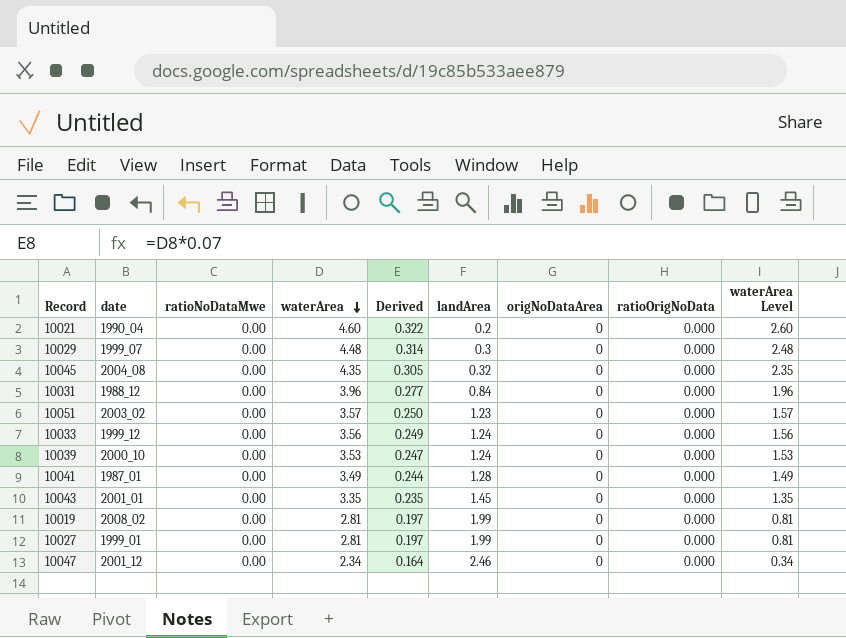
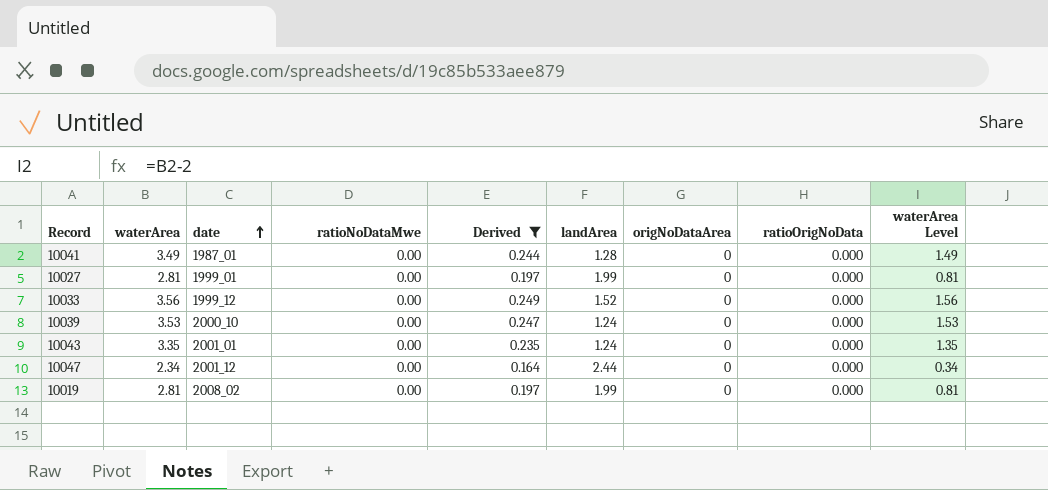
filter: none -> Derived <= 0.249
row order: waterArea descending -> date ascending
column waterArea | position: 4 -> 2
10033 | landArea: 1.24 -> 1.52
10043 | landArea: 1.45 -> 1.24
10047 | landArea: 2.46 -> 2.44

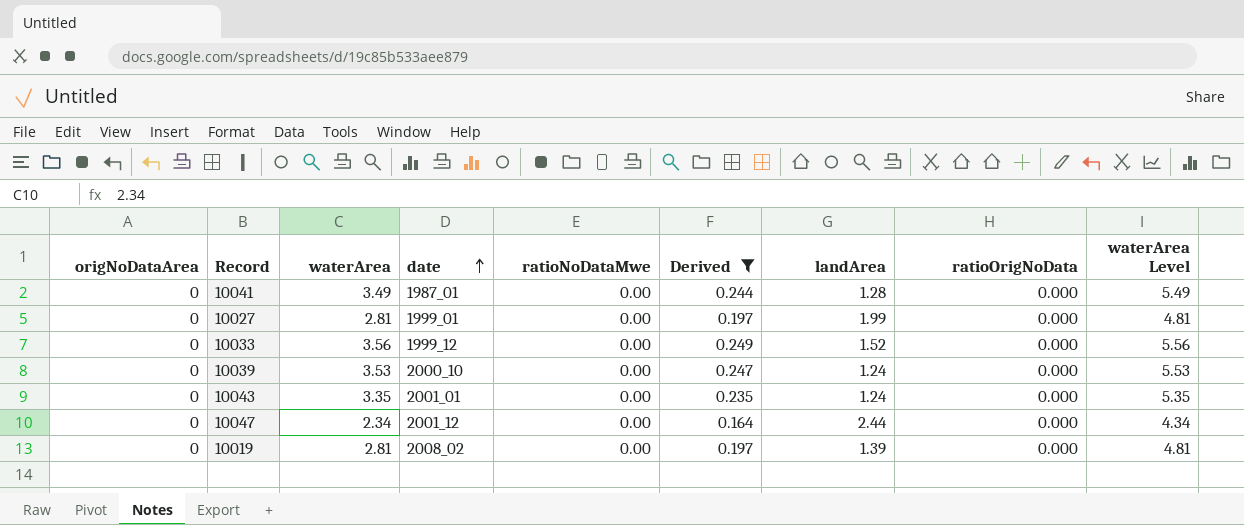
column origNoDataArea | position: 7 -> 1
column waterArea Level | formula: [waterArea] - 2 -> [waterArea] + 2
10019 | landArea: 1.99 -> 1.39

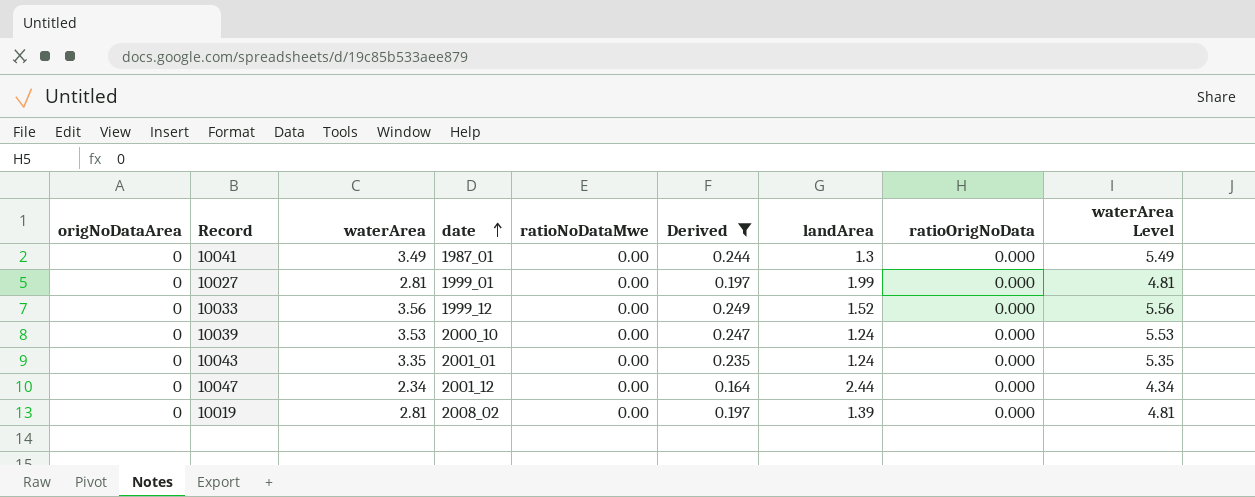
10041 | landArea: 1.28 -> 1.3

